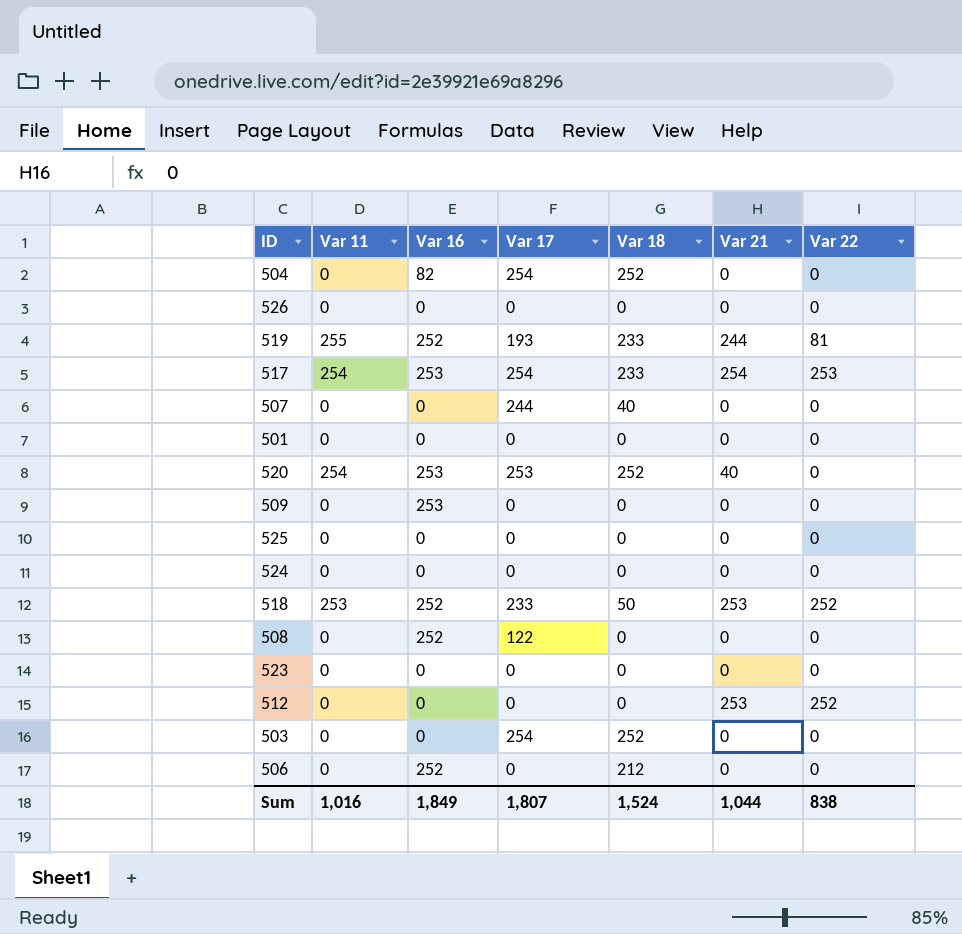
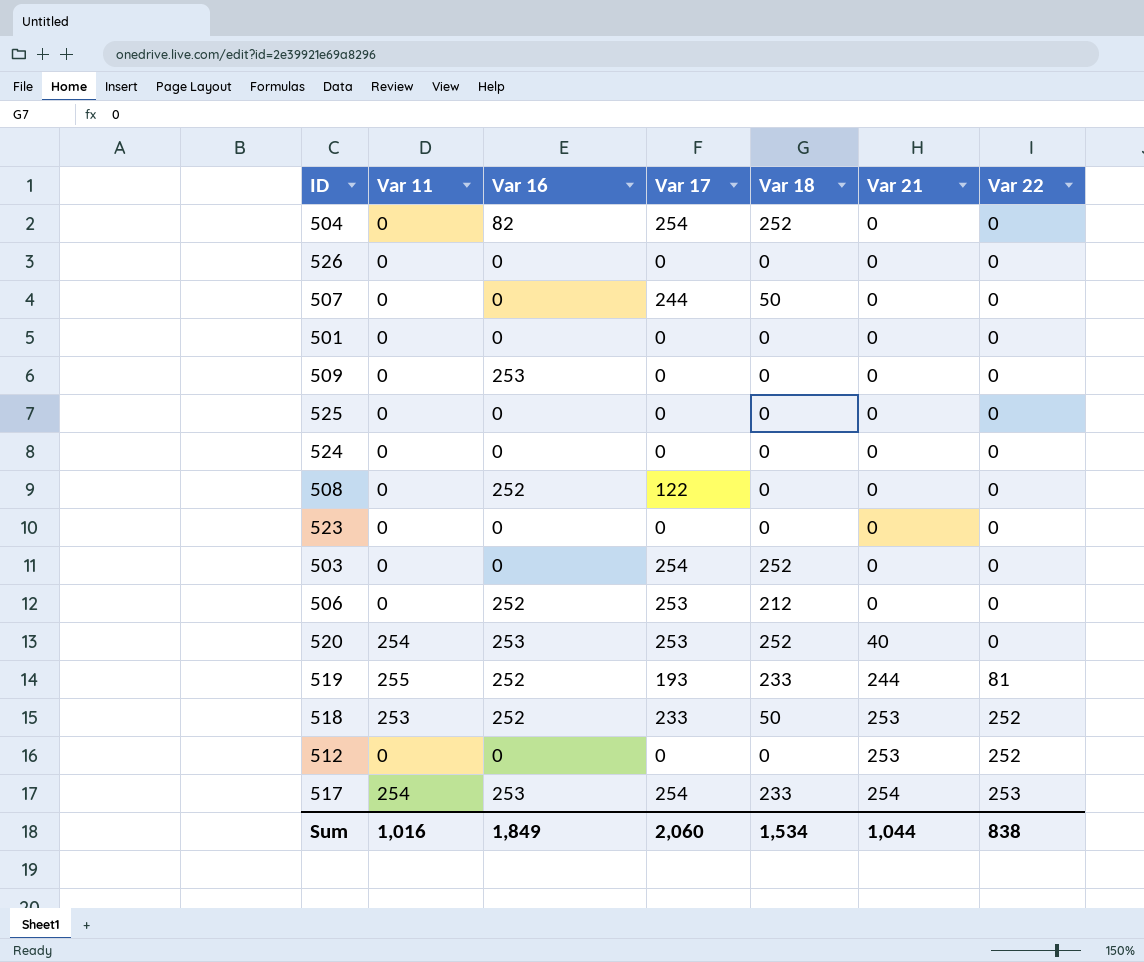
row order: none -> Var 21 ascending
507 | Var 18: 40 -> 50
506 | Var 17: 0 -> 253
Sum | Var 17: 1,807 -> 2,060
Sum | Var 18: 1,524 -> 1,534

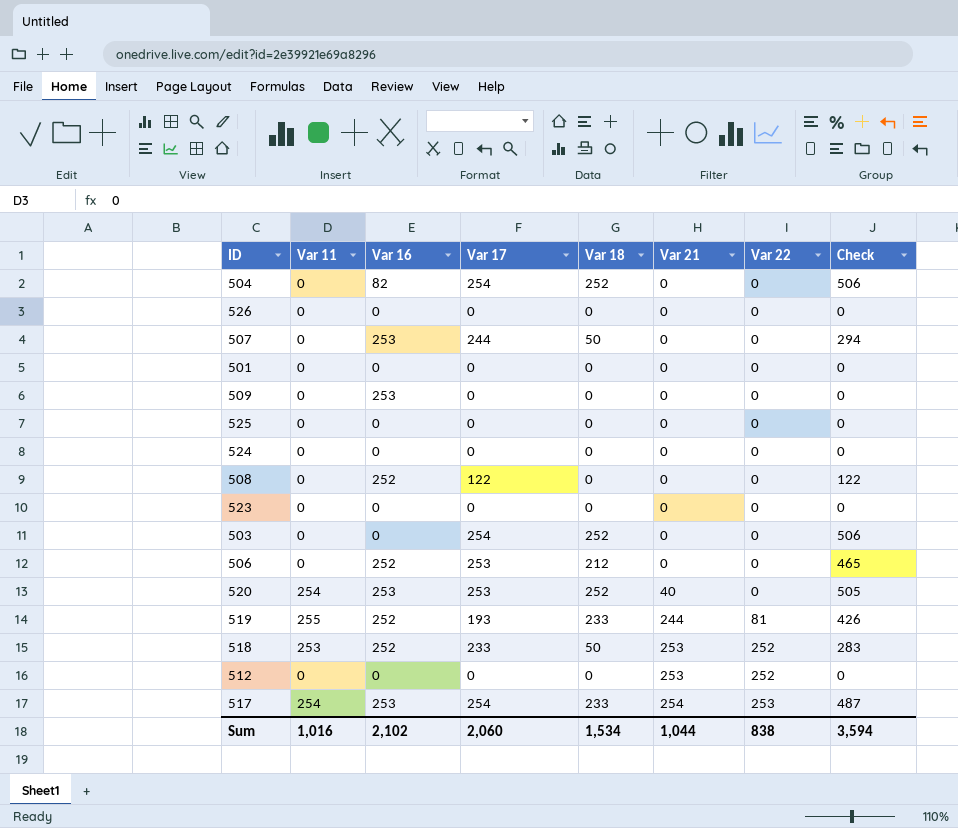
column Check | formula: none -> [Var 17] + [Var 18]
507 | Var 16: 0 -> 253
Sum | Var 16: 1,849 -> 2,102

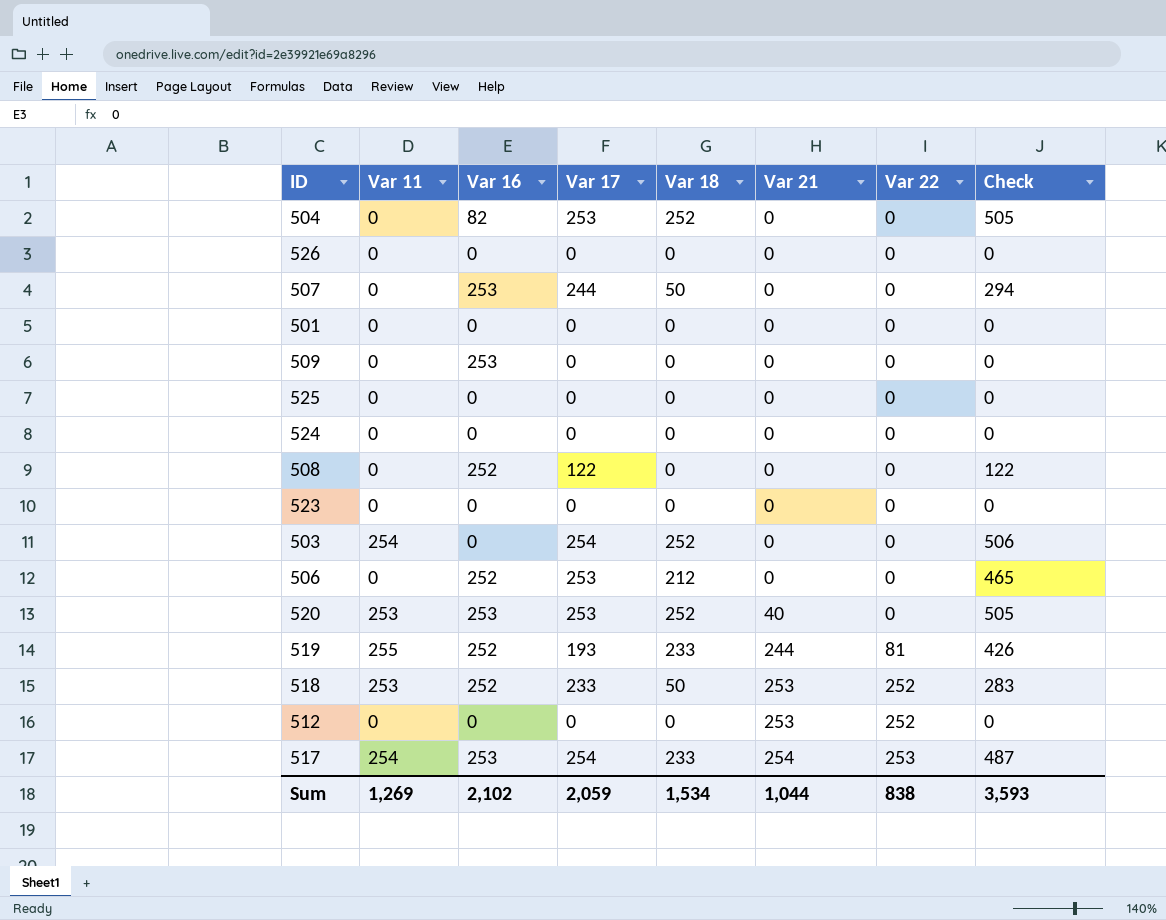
504 | Var 17: 254 -> 253
504 | Check: 506 -> 505
503 | Var 11: 0 -> 254
520 | Var 11: 254 -> 253
Sum | Var 11: 1,016 -> 1,269
Sum | Var 17: 2,060 -> 2,059
Sum | Check: 3,594 -> 3,593

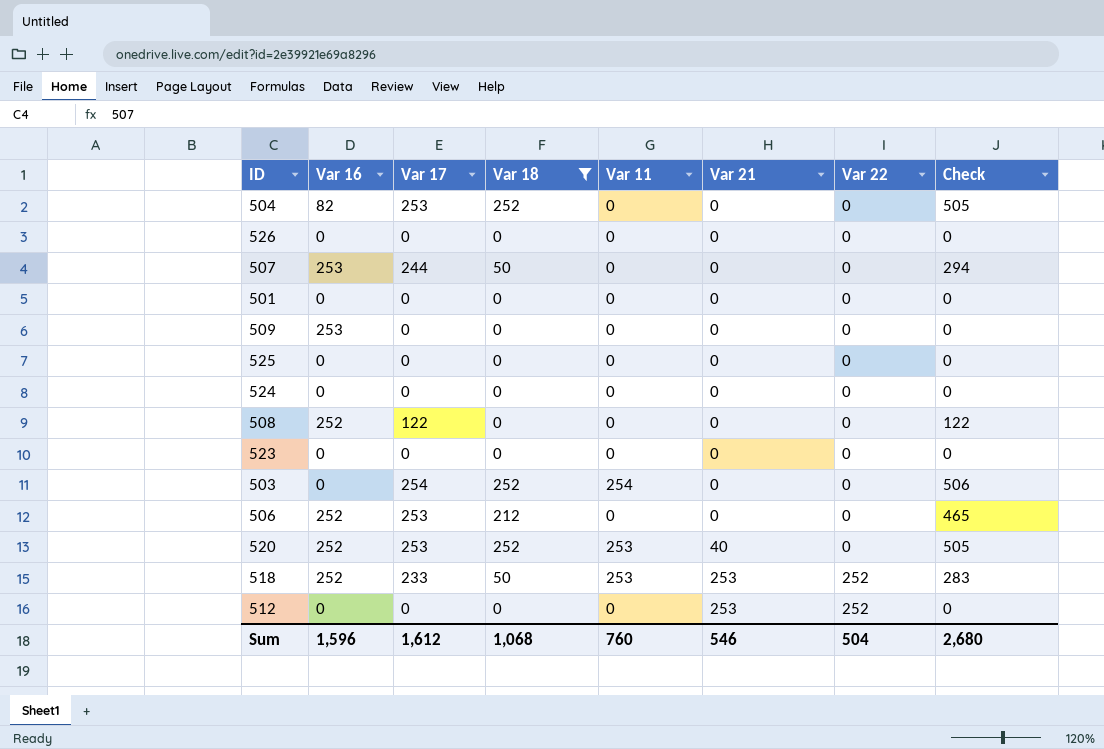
filter: none -> Var 18 != 233
column Var 11 | position: 2 -> 5
520 | Var 16: 253 -> 252
Sum | Var 16: 2,102 -> 1,596
Sum | Var 17: 2,059 -> 1,612
Sum | Var 18: 1,534 -> 1,068
Sum | Var 11: 1,269 -> 760
Sum | Var 21: 1,044 -> 546
Sum | Var 22: 838 -> 504
Sum | Check: 3,593 -> 2,680

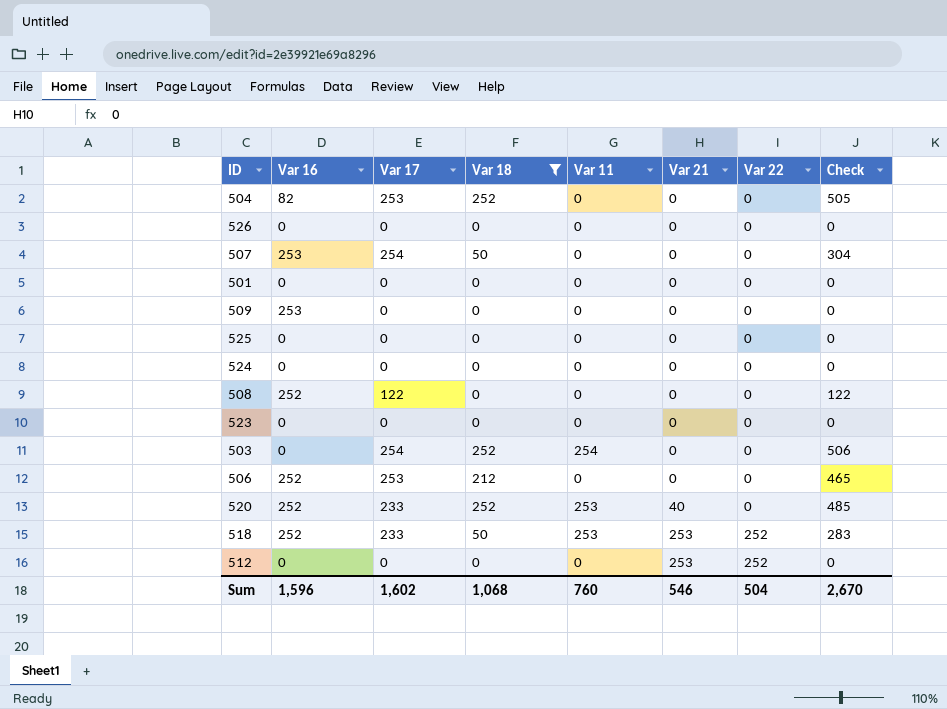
507 | Var 17: 244 -> 254
507 | Check: 294 -> 304
520 | Var 17: 253 -> 233
520 | Check: 505 -> 485
Sum | Var 17: 1,612 -> 1,602
Sum | Check: 2,680 -> 2,670

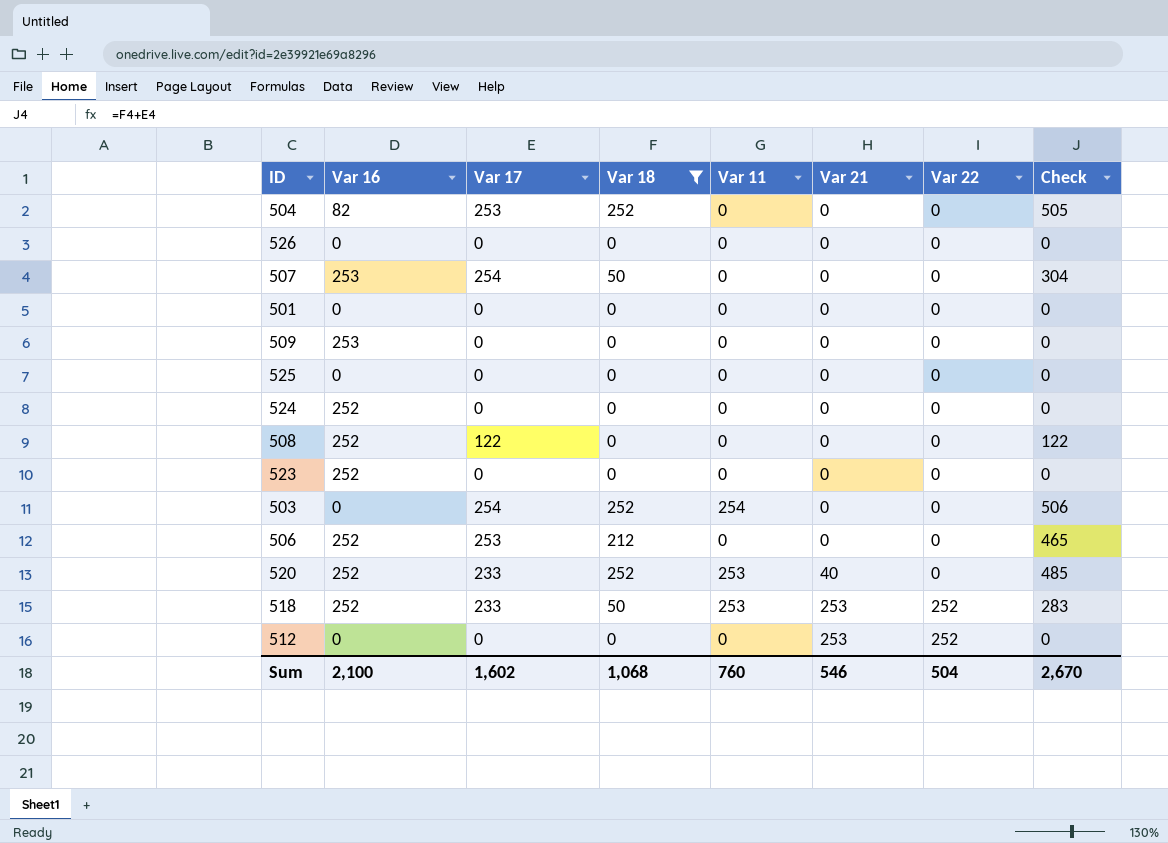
524 | Var 16: 0 -> 252
523 | Var 16: 0 -> 252
Sum | Var 16: 1,596 -> 2,100

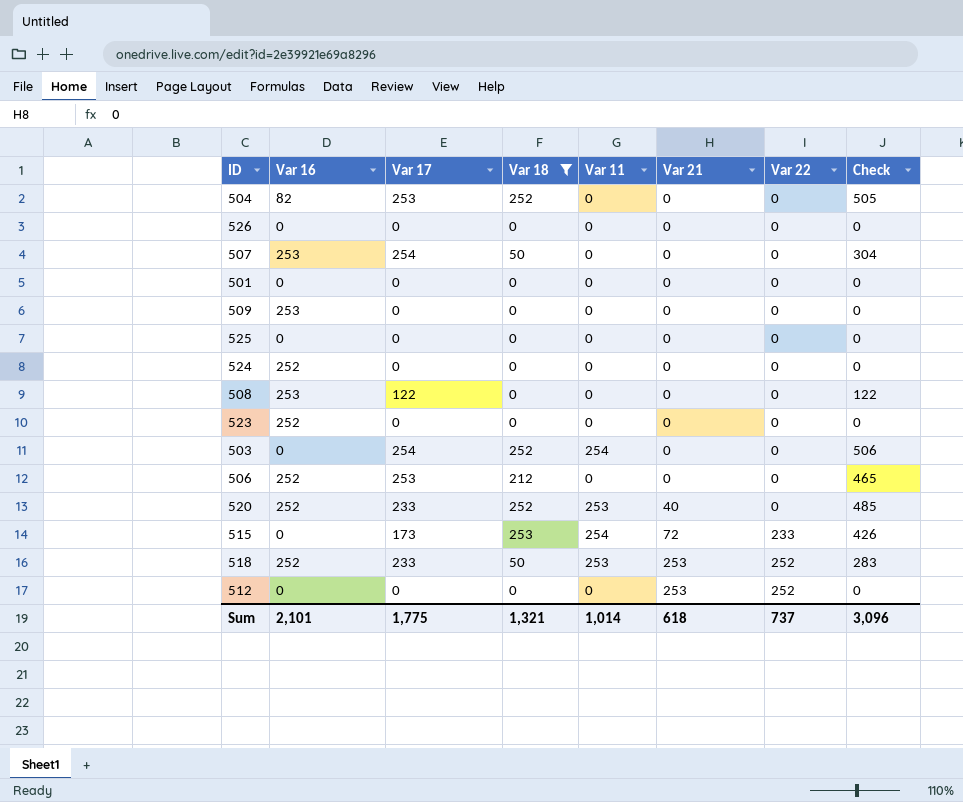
508 | Var 16: 252 -> 253
row 515: none -> 0 | 173 | 253 | 254 | 72 | 233 | 426
Sum | Var 16: 2,100 -> 2,101
Sum | Var 17: 1,602 -> 1,775
Sum | Var 18: 1,068 -> 1,321
Sum | Var 11: 760 -> 1,014
Sum | Var 21: 546 -> 618
Sum | Var 22: 504 -> 737
Sum | Check: 2,670 -> 3,096

